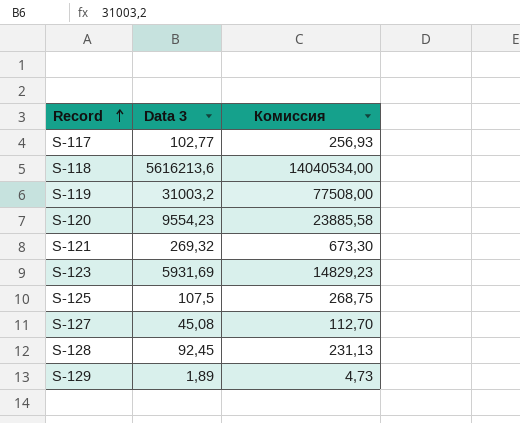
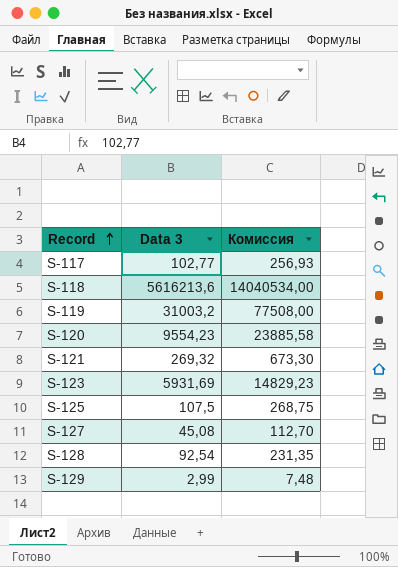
S-128 | Data 3: 92,45 -> 92,54
S-128 | Комиссия: 231,13 -> 231,35
S-129 | Data 3: 1,89 -> 2,99
S-129 | Комиссия: 4,73 -> 7,48

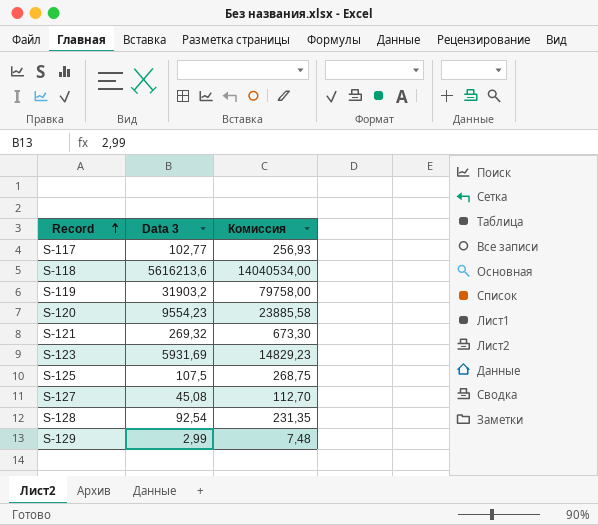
S-119 | Data 3: 31003,2 -> 31903,2
S-119 | Комиссия: 77508,00 -> 79758,00

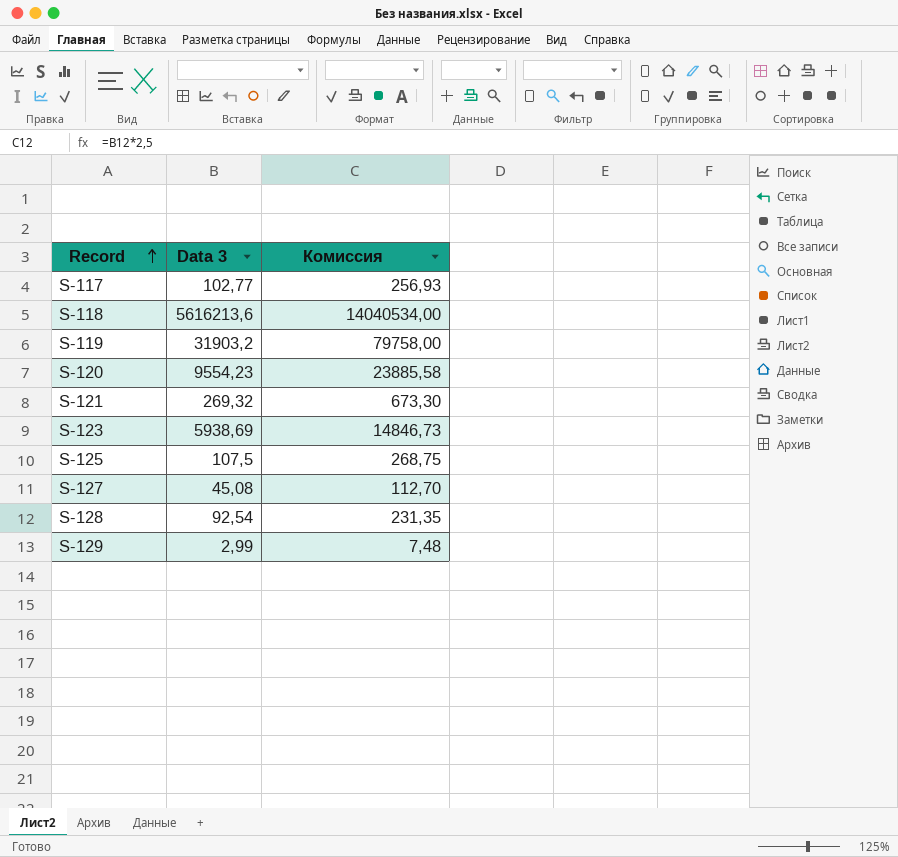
S-123 | Data 3: 5931,69 -> 5938,69
S-123 | Комиссия: 14829,23 -> 14846,73

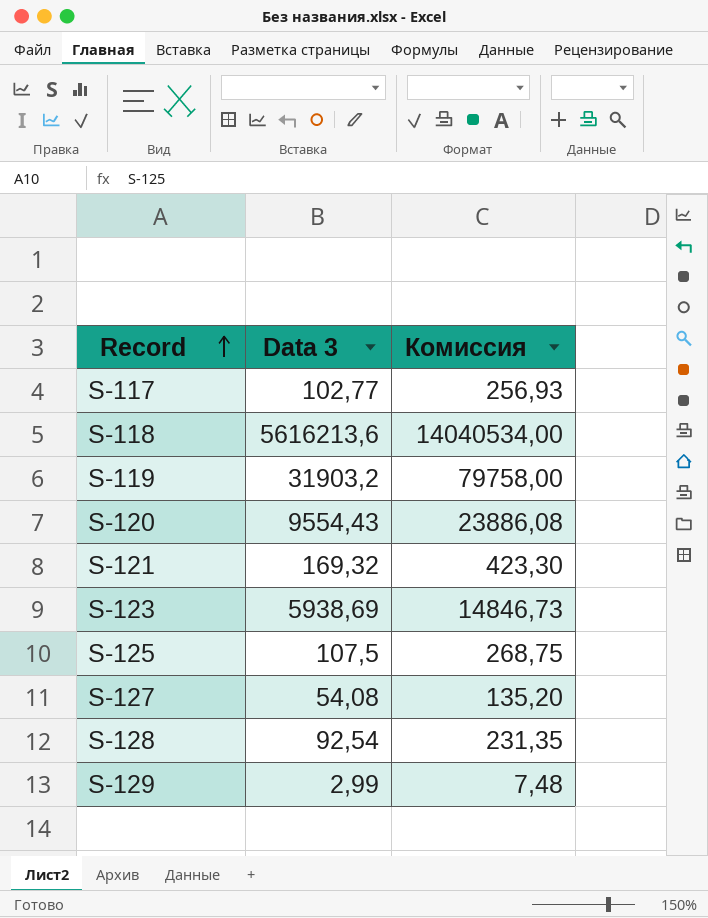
S-120 | Data 3: 9554,23 -> 9554,43
S-120 | Комиссия: 23885,58 -> 23886,08
S-121 | Data 3: 269,32 -> 169,32
S-121 | Комиссия: 673,30 -> 423,30
S-127 | Data 3: 45,08 -> 54,08
S-127 | Комиссия: 112,70 -> 135,20

